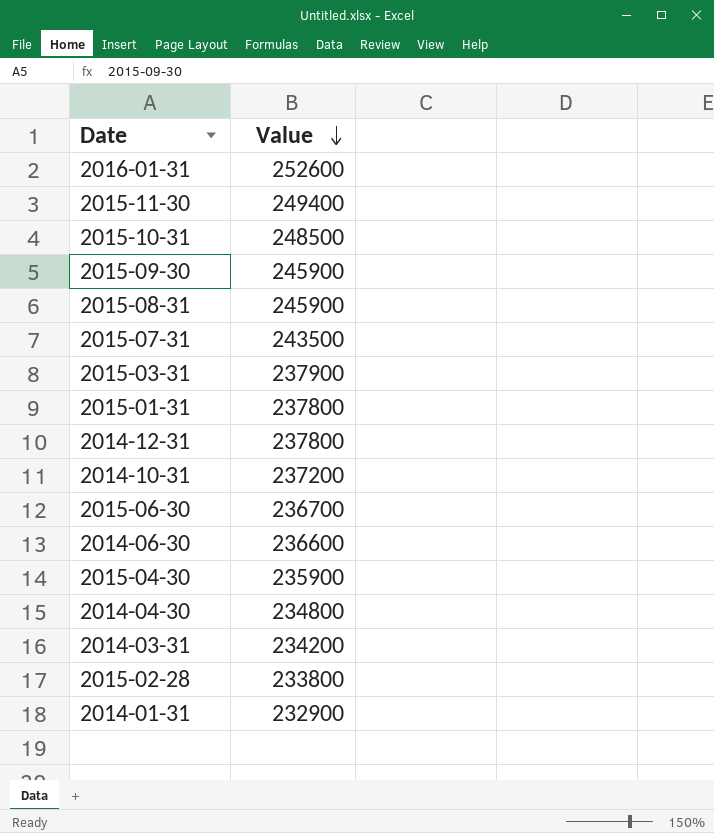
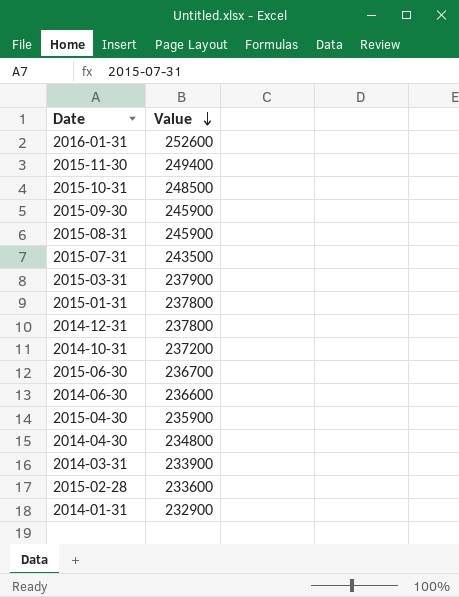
2014-03-31 | Value: 234200 -> 233900
2015-02-28 | Value: 233800 -> 233600

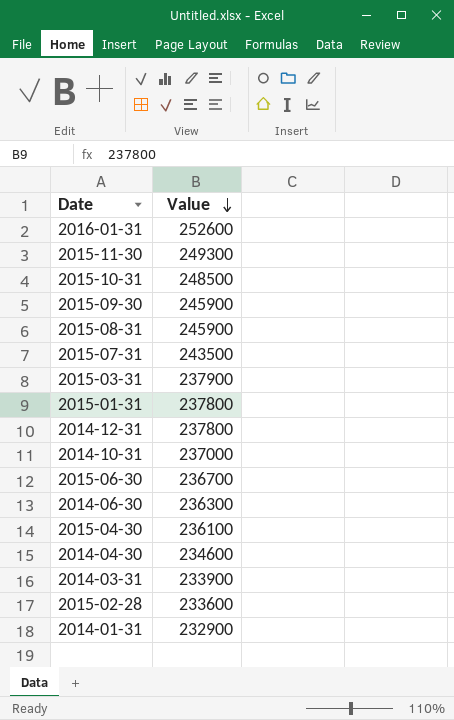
2015-11-30 | Value: 249400 -> 249300
2014-10-31 | Value: 237200 -> 237000
2014-06-30 | Value: 236600 -> 236300
2015-04-30 | Value: 235900 -> 236100
2014-04-30 | Value: 234800 -> 234600

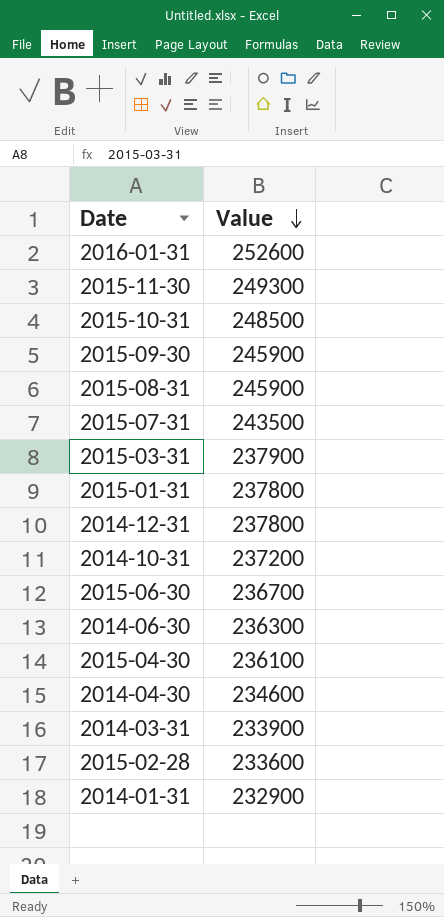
2014-10-31 | Value: 237000 -> 237200

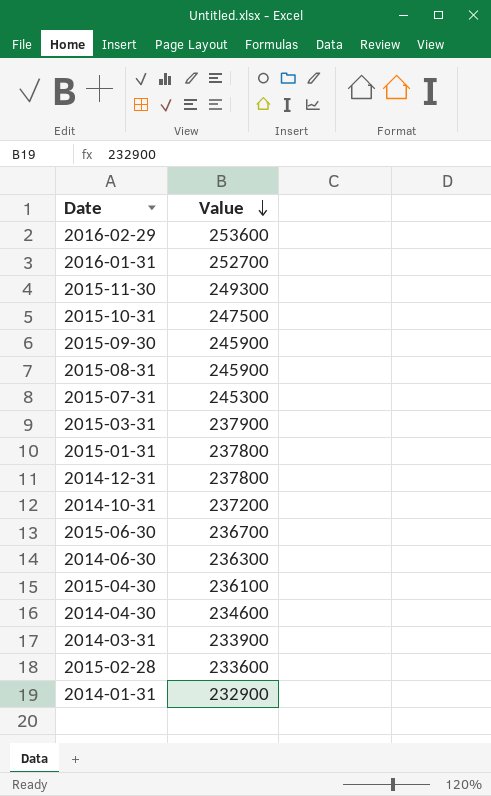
row 2016-02-29: none -> 253600
2016-01-31 | Value: 252600 -> 252700
2015-10-31 | Value: 248500 -> 247500
2015-07-31 | Value: 243500 -> 245300

